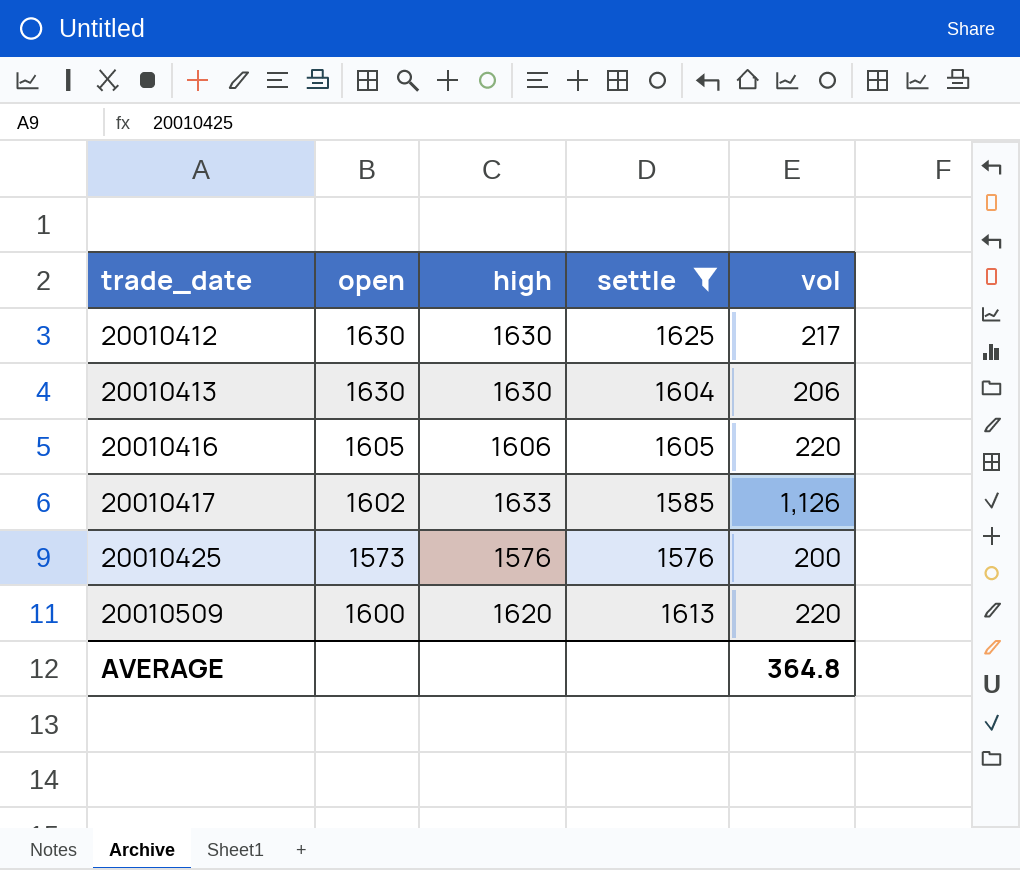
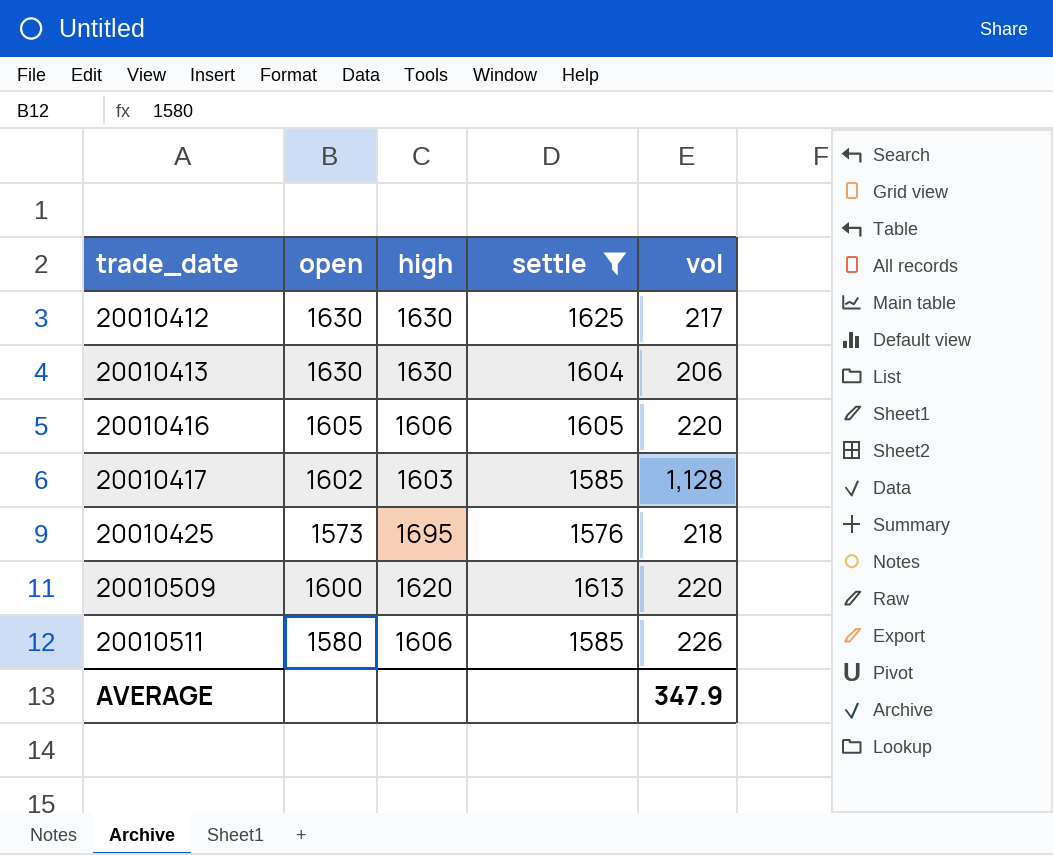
20010417 | high: 1633 -> 1603
20010417 | vol: 1,126 -> 1,128
20010425 | high: 1576 -> 1695
20010425 | vol: 200 -> 218
row 20010511: none -> 1580 | 1606 | 1585 | 226
AVERAGE | vol: 364.8 -> 347.9

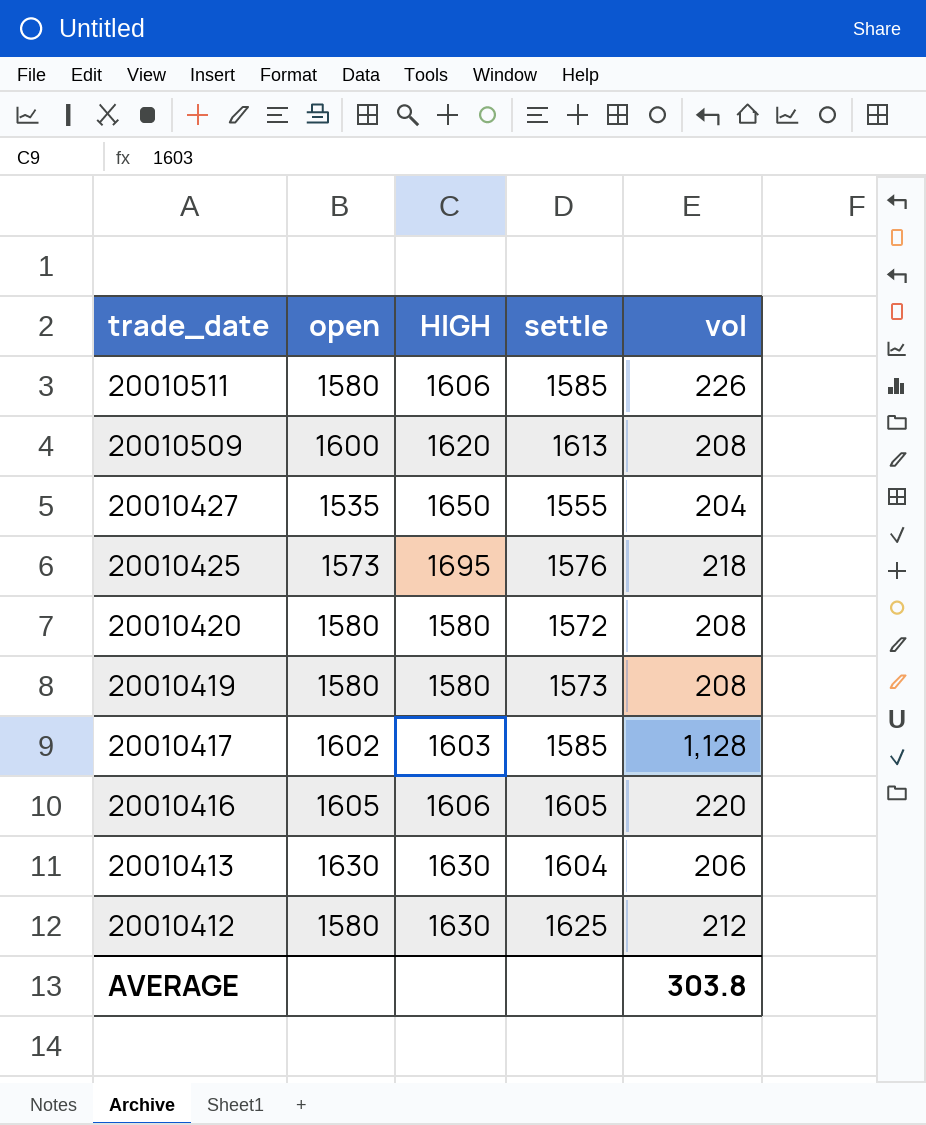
filter: settle >= 1576 -> none
row order: trade_date ascending -> trade_date descending
column name: high -> HIGH
20010509 | vol: 220 -> 208
20010412 | open: 1630 -> 1580
20010412 | vol: 217 -> 212
AVERAGE | vol: 347.9 -> 303.8

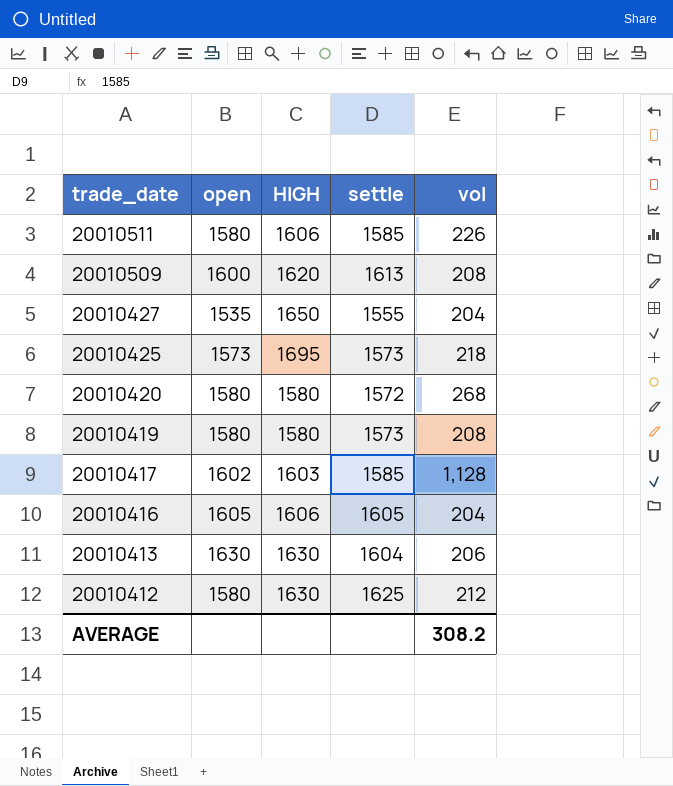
20010425 | settle: 1576 -> 1573
20010420 | vol: 208 -> 268
20010416 | vol: 220 -> 204
AVERAGE | vol: 303.8 -> 308.2

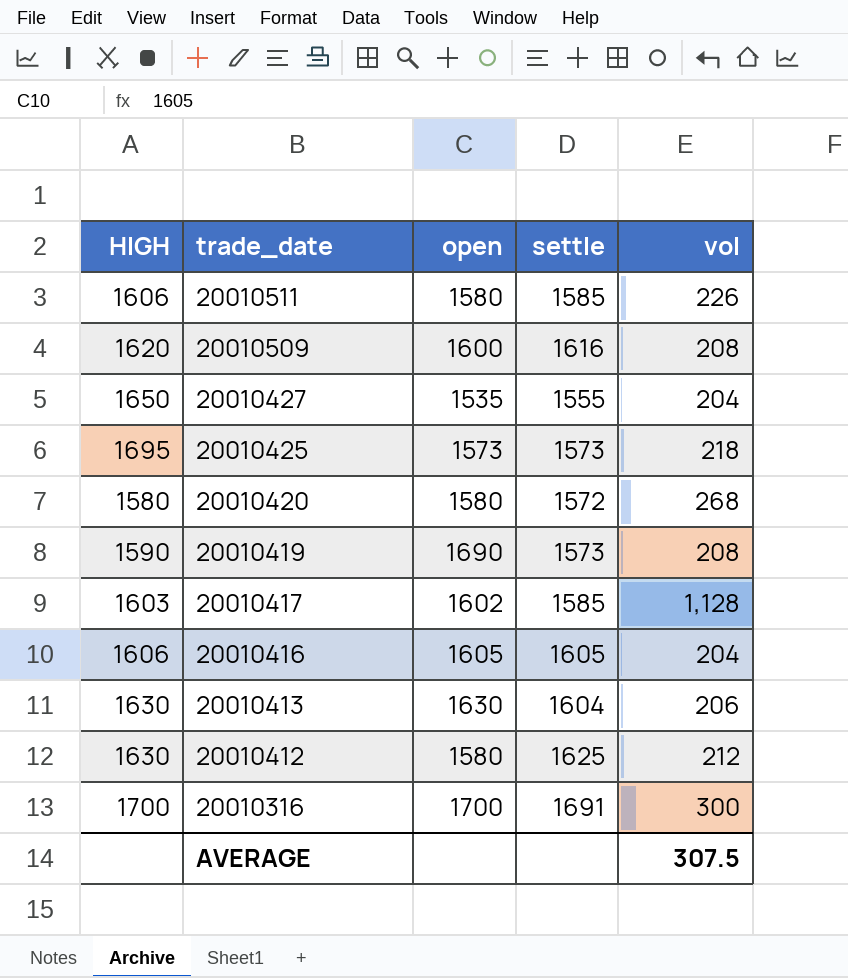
column HIGH | position: 3 -> 1
20010509 | settle: 1613 -> 1616
20010419 | HIGH: 1580 -> 1590
20010419 | open: 1580 -> 1690
row 20010316: none -> 1700 | 1700 | 1691 | 300
AVERAGE | vol: 308.2 -> 307.5

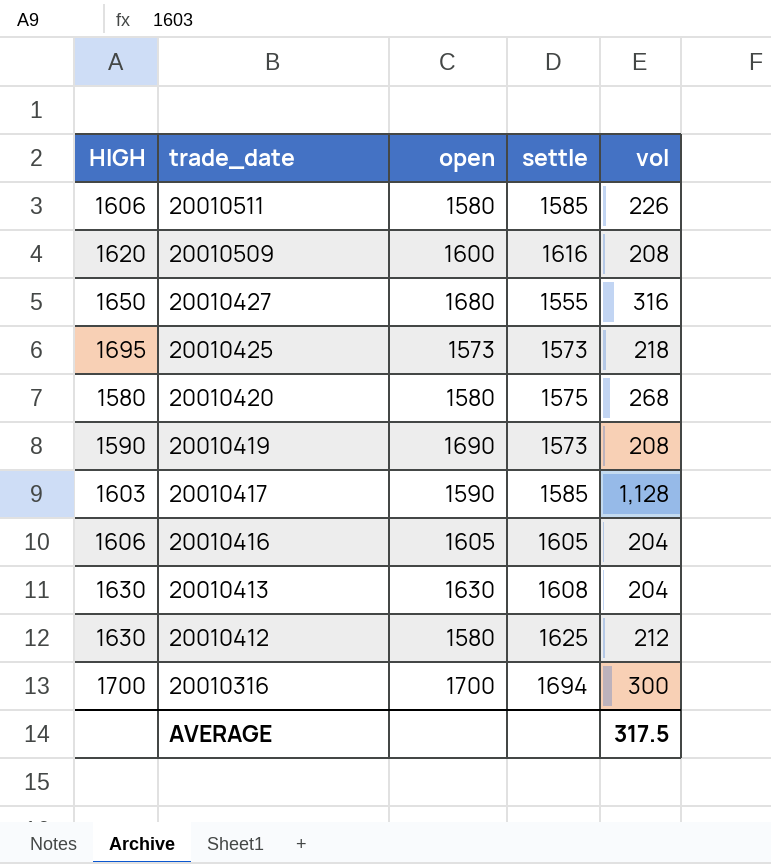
20010427 | open: 1535 -> 1680
20010427 | vol: 204 -> 316
20010420 | settle: 1572 -> 1575
20010417 | open: 1602 -> 1590
20010413 | settle: 1604 -> 1608
20010413 | vol: 206 -> 204
20010316 | settle: 1691 -> 1694
AVERAGE | vol: 307.5 -> 317.5

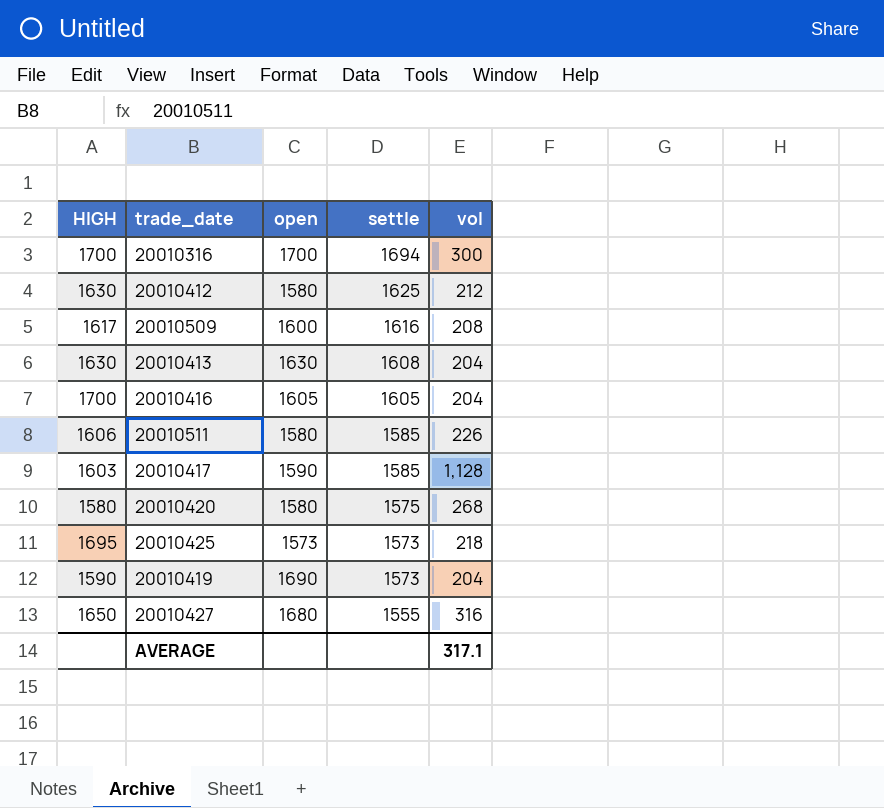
row order: trade_date descending -> settle descending
20010509 | HIGH: 1620 -> 1617
20010416 | HIGH: 1606 -> 1700
20010419 | vol: 208 -> 204
AVERAGE | vol: 317.5 -> 317.1

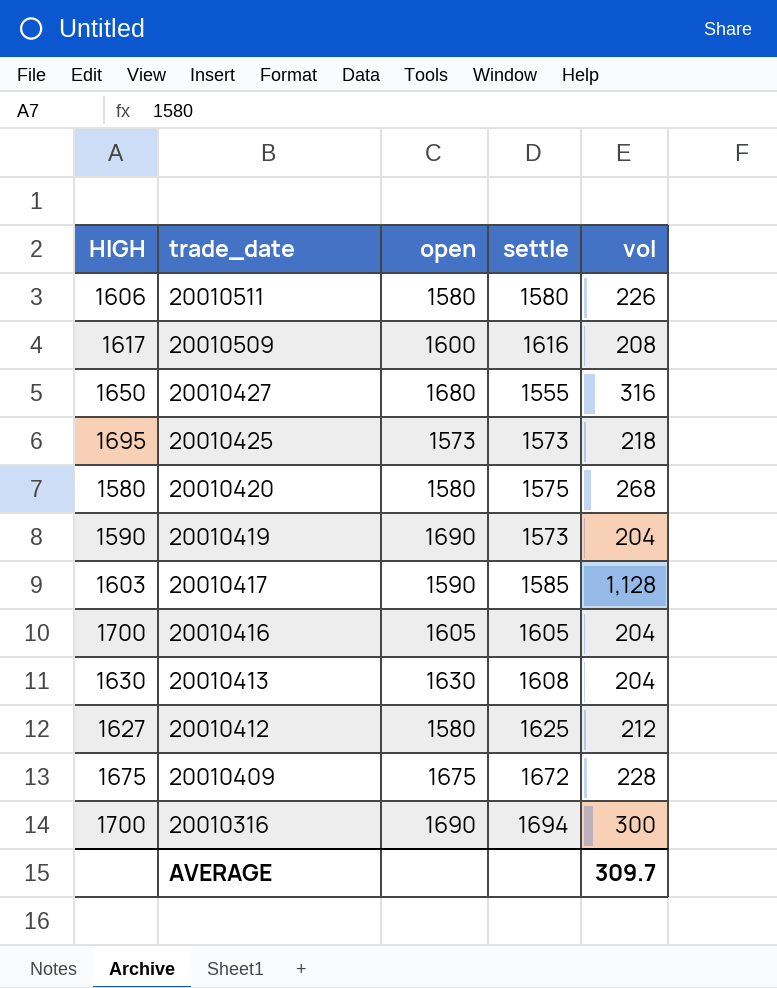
row order: settle descending -> trade_date descending
20010511 | settle: 1585 -> 1580
20010412 | HIGH: 1630 -> 1627
row 20010409: none -> 1675 | 1675 | 1672 | 228
20010316 | open: 1700 -> 1690
AVERAGE | vol: 317.1 -> 309.7

